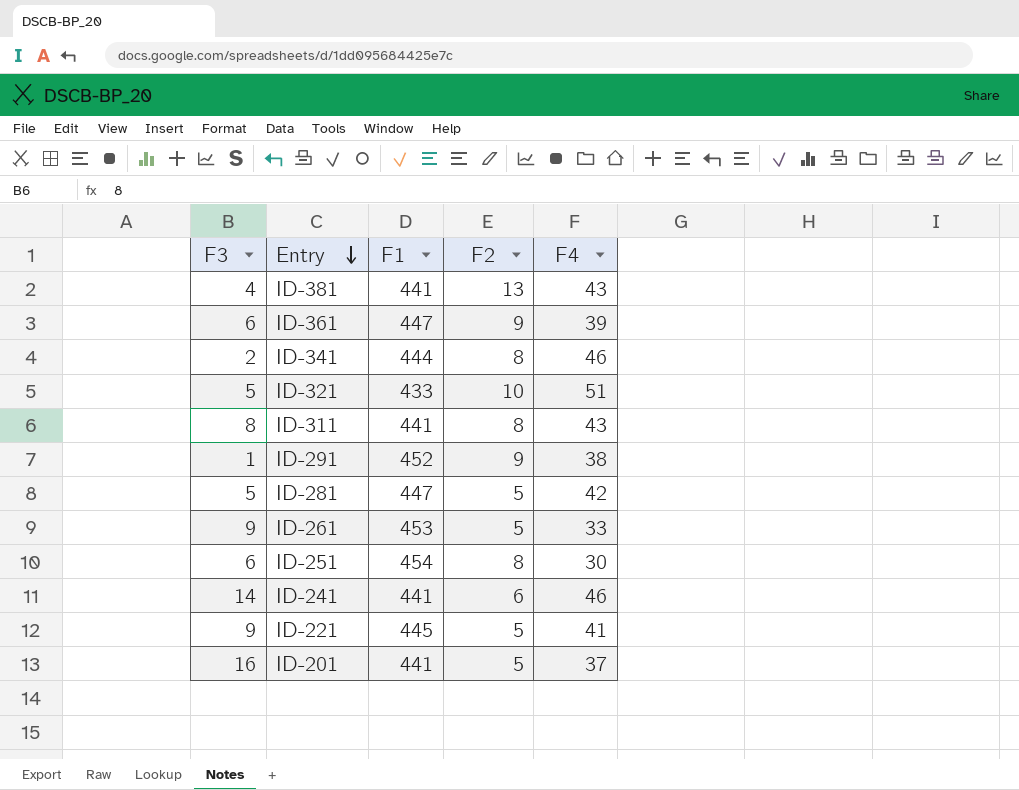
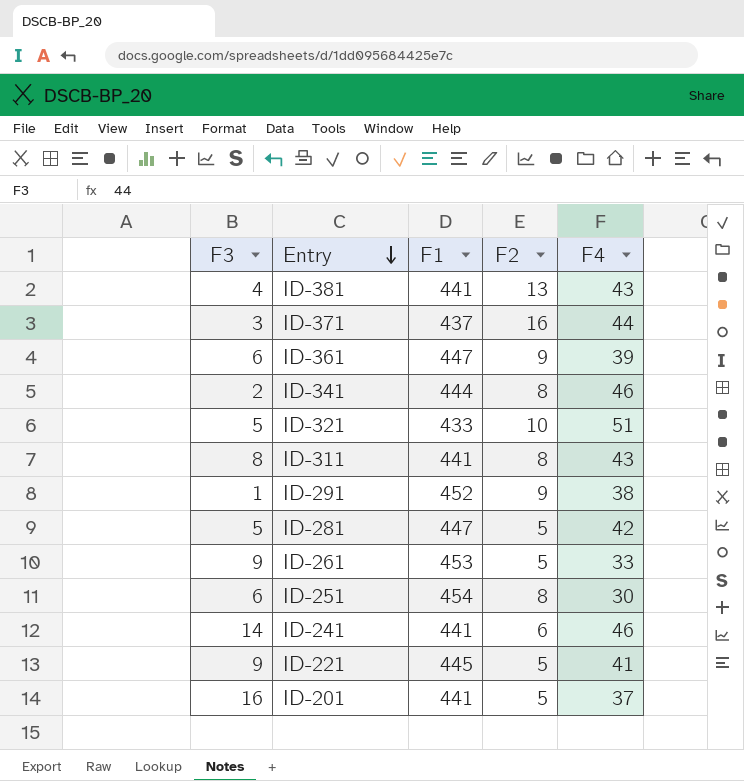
row ID-371: none -> 3 | 437 | 16 | 44

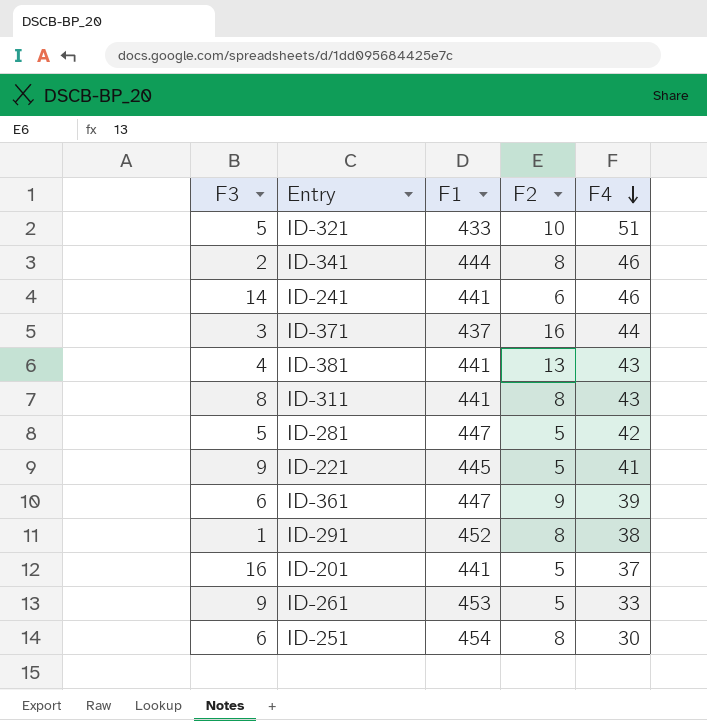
row order: Entry descending -> F4 descending
ID-291 | F2: 9 -> 8

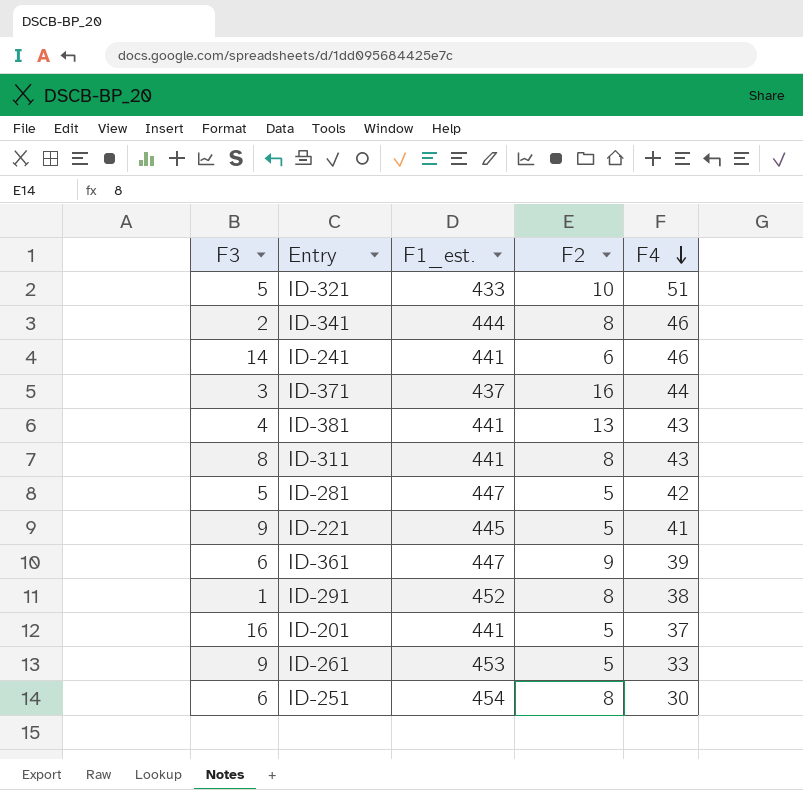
column name: F1 -> F1_est.

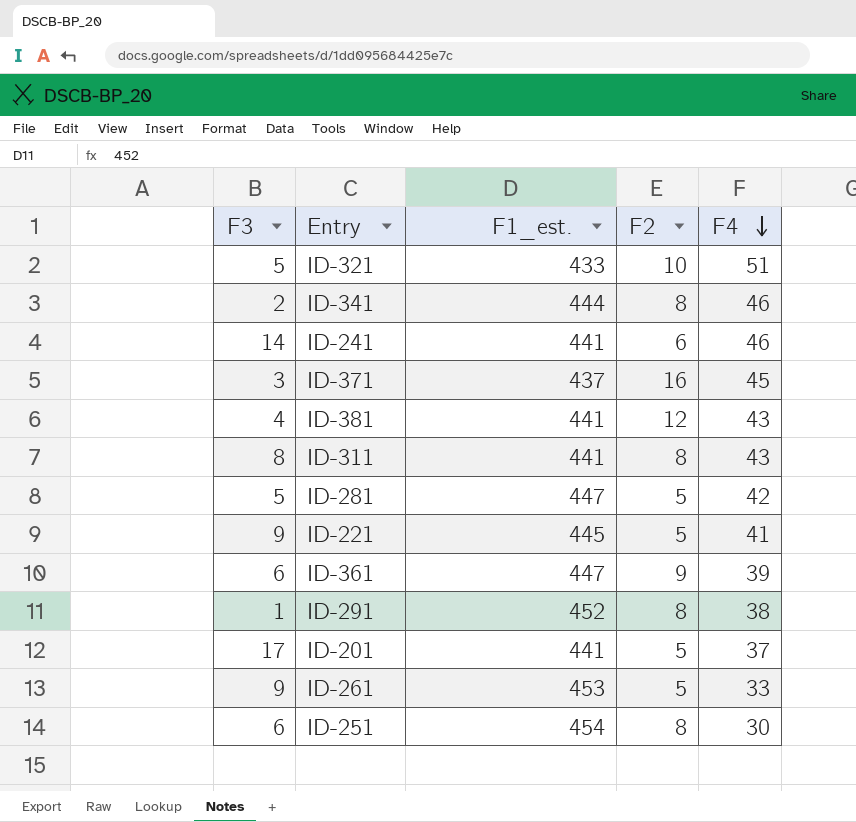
ID-371 | F4: 44 -> 45
ID-381 | F2: 13 -> 12
ID-201 | F3: 16 -> 17

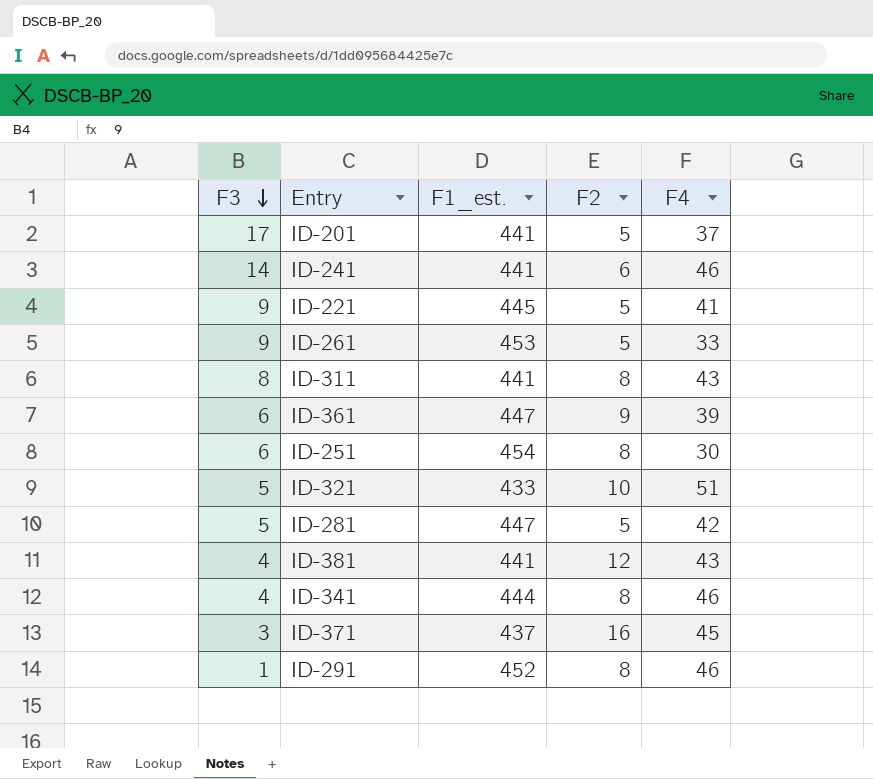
row order: F4 descending -> F3 descending
ID-341 | F3: 2 -> 4
ID-291 | F4: 38 -> 46

